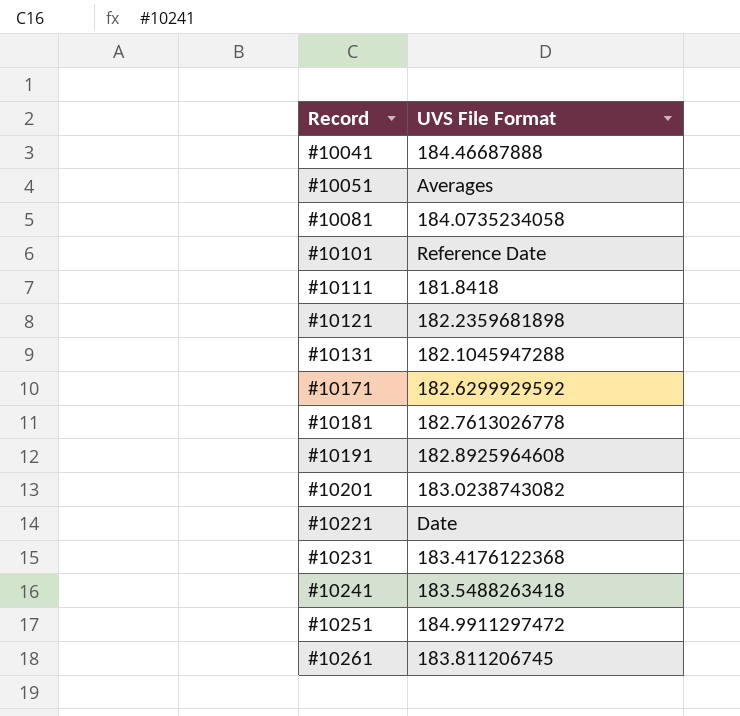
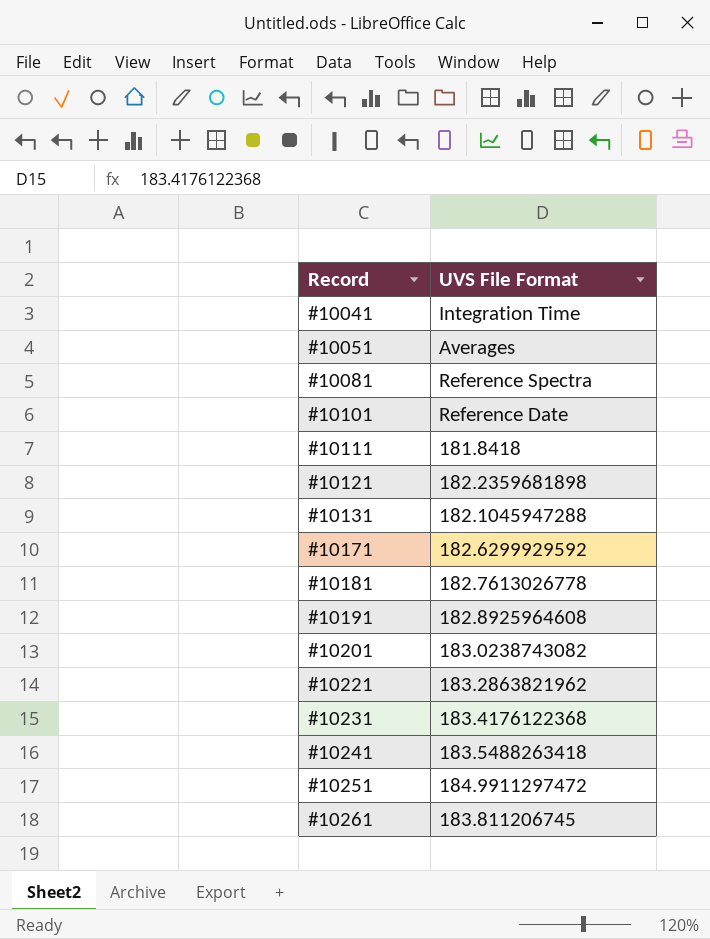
#10041 | UVS File Format: 184.46687888 -> Integration Time
#10081 | UVS File Format: 184.0735234058 -> Reference Spectra
#10221 | UVS File Format: Date -> 183.2863821962

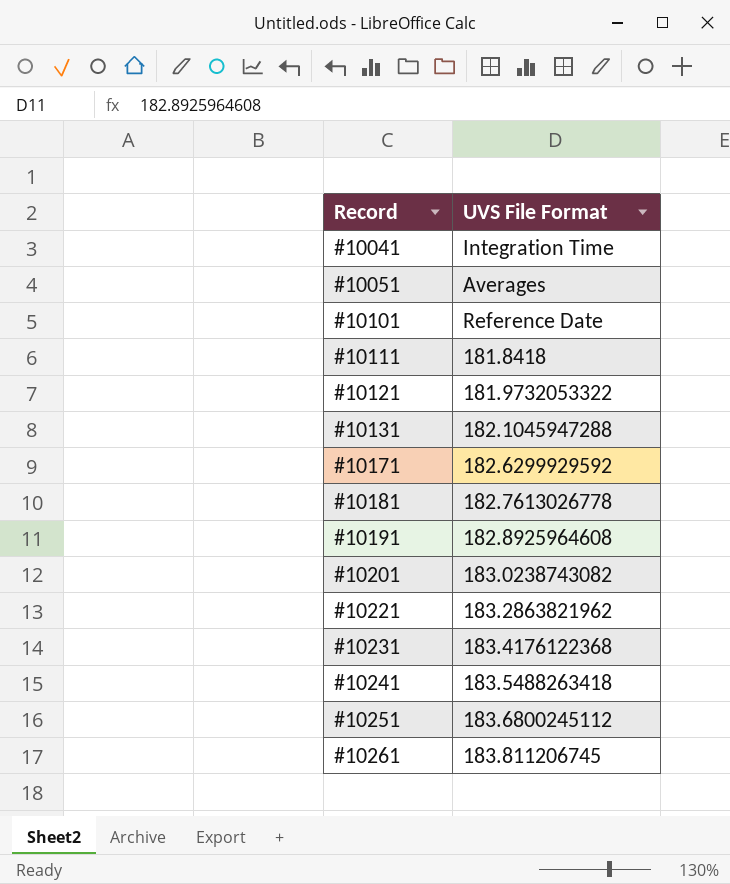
row #10081: Reference Spectra -> none
#10121 | UVS File Format: 182.2359681898 -> 181.9732053322
#10251 | UVS File Format: 184.9911297472 -> 183.6800245112

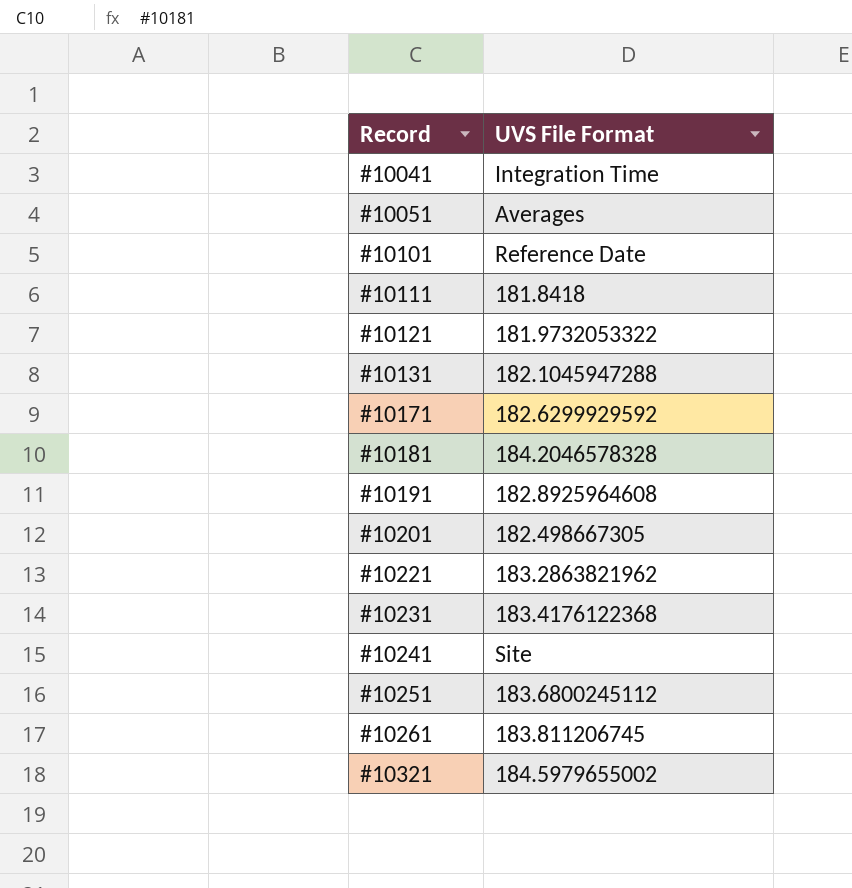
#10181 | UVS File Format: 182.7613026778 -> 184.2046578328
#10201 | UVS File Format: 183.0238743082 -> 182.498667305
#10241 | UVS File Format: 183.5488263418 -> Site
row #10321: none -> 184.5979655002

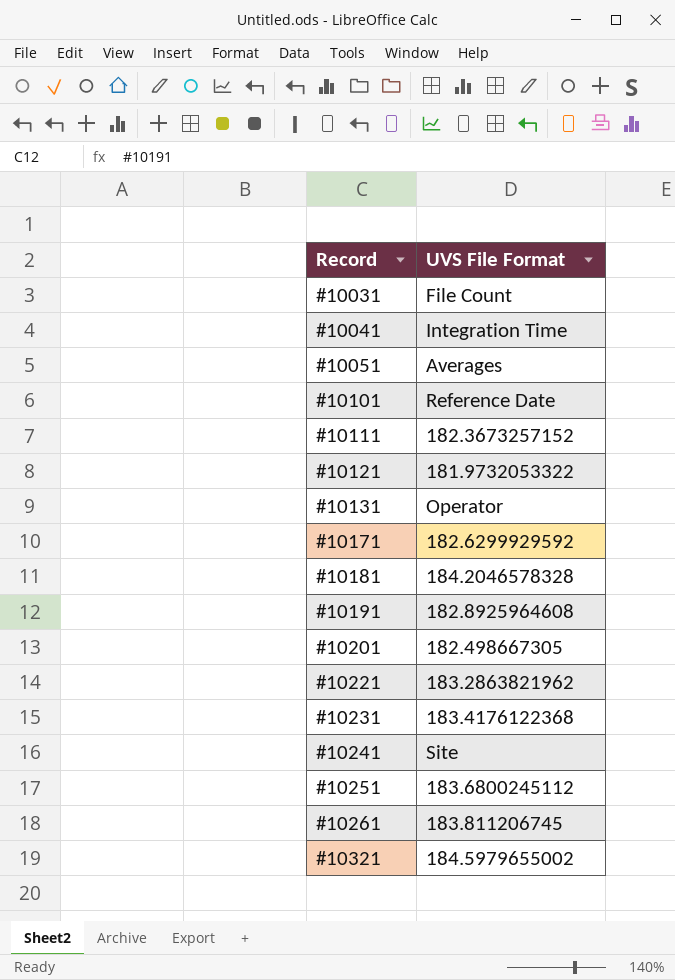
row #10031: none -> File Count
#10111 | UVS File Format: 181.8418 -> 182.3673257152
#10131 | UVS File Format: 182.1045947288 -> Operator

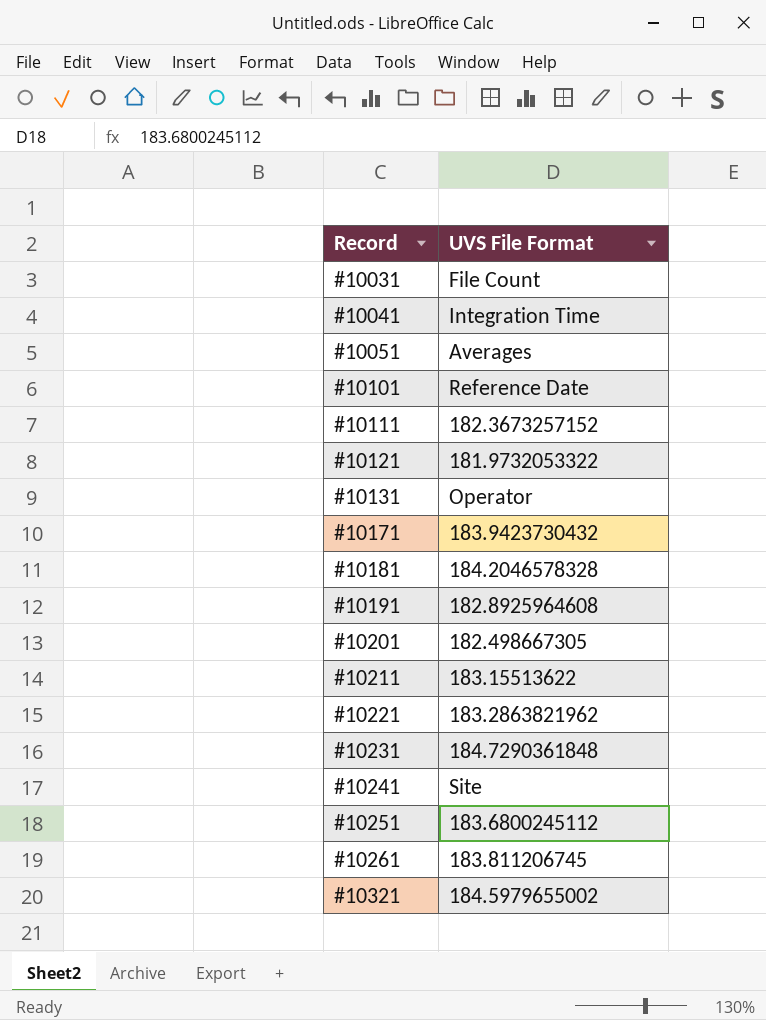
#10171 | UVS File Format: 182.6299929592 -> 183.9423730432
row #10211: none -> 183.15513622
#10231 | UVS File Format: 183.4176122368 -> 184.7290361848

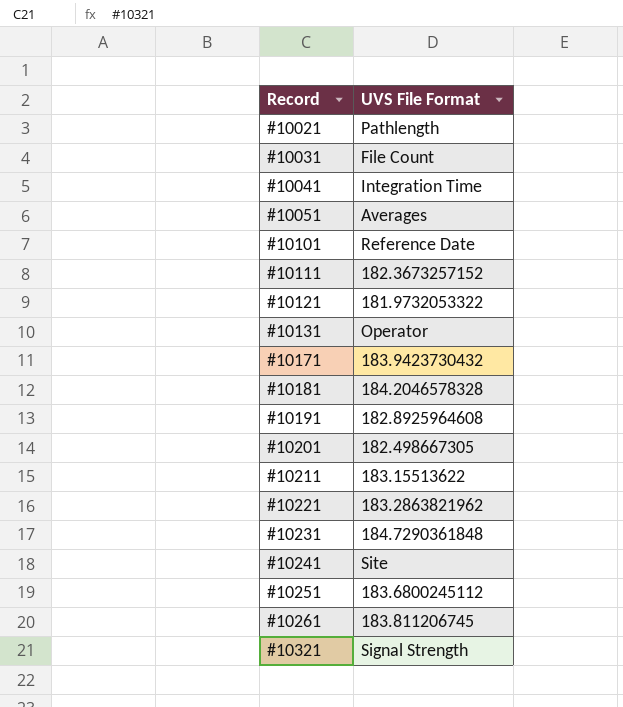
row #10021: none -> Pathlength
#10321 | UVS File Format: 184.5979655002 -> Signal Strength

